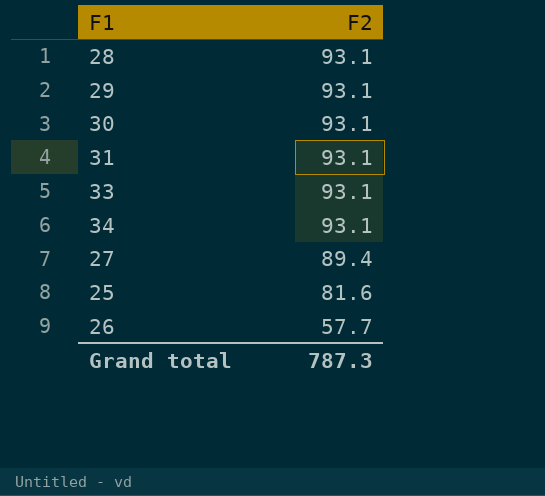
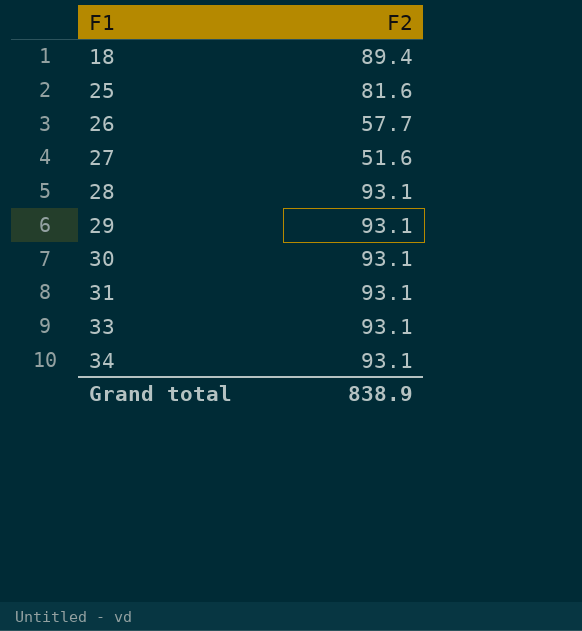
row order: F2 descending -> F1 ascending
row 18: none -> 89.4
27 | F2: 89.4 -> 51.6
Grand total | F2: 787.3 -> 838.9

